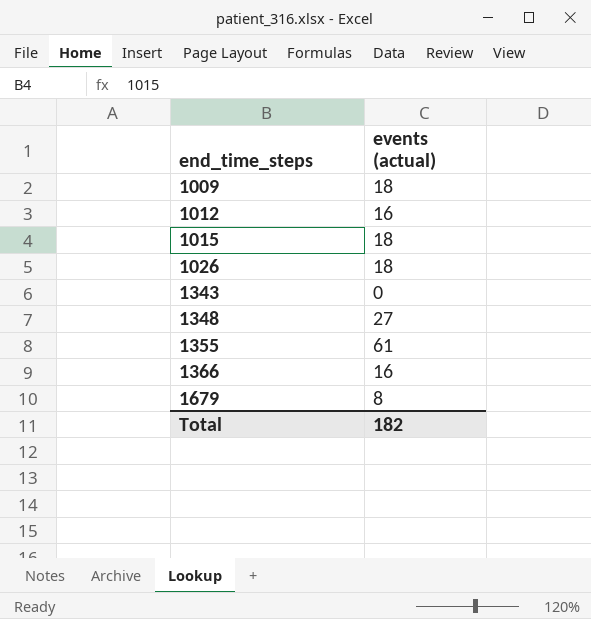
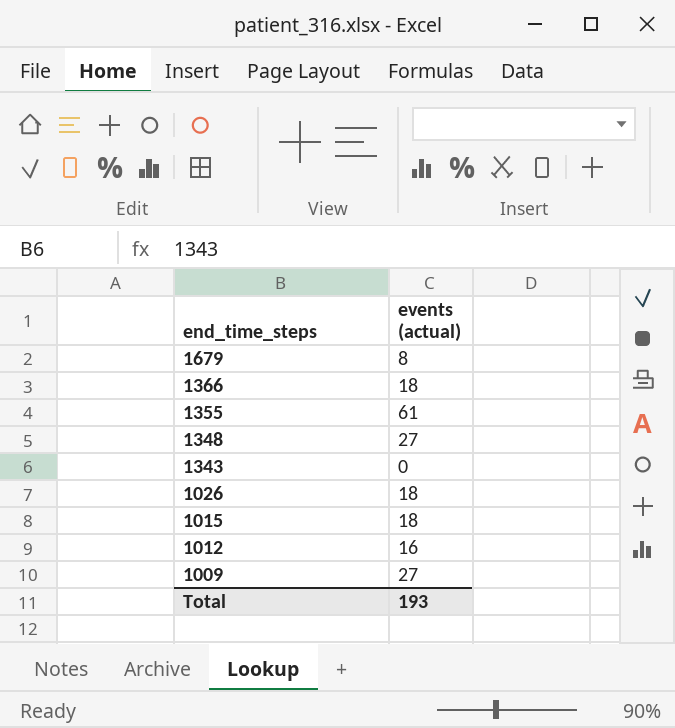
row order: end_time_steps ascending -> end_time_steps descending
1366 | events (actual): 16 -> 18
1009 | events (actual): 18 -> 27
Total | events (actual): 182 -> 193

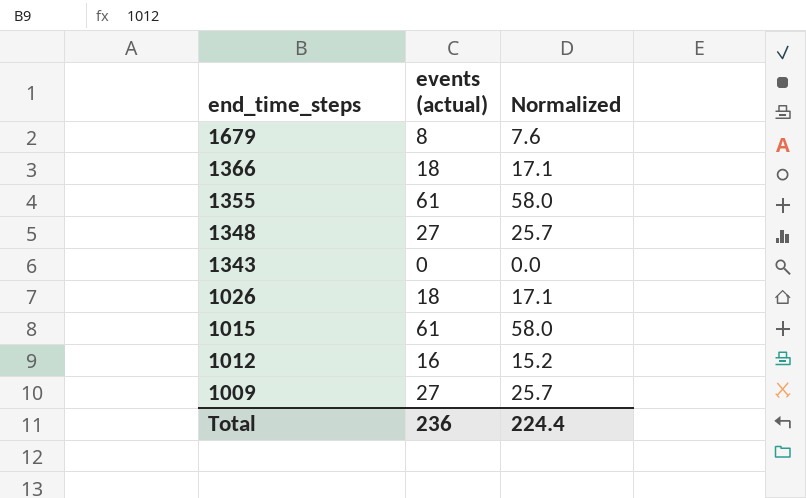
column Normalized | formula: none -> [events (actual)] * 0.95
1015 | events (actual): 18 -> 61
Total | events (actual): 193 -> 236

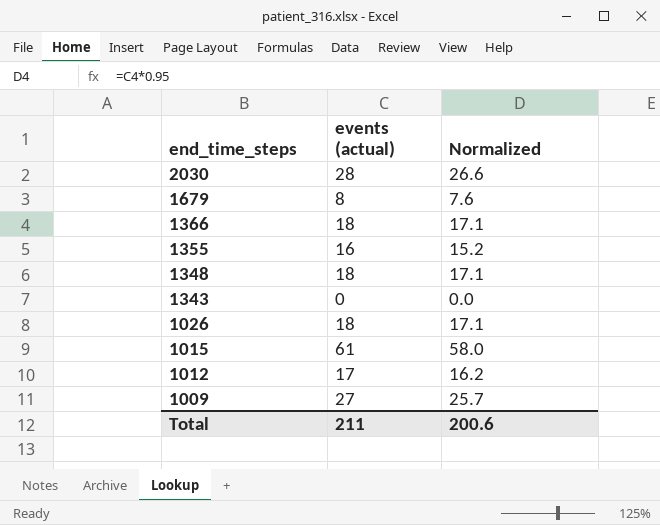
row 2030: none -> 28 | 26.6
1355 | events (actual): 61 -> 16
1355 | Normalized: 58.0 -> 15.2
1348 | events (actual): 27 -> 18
1348 | Normalized: 25.7 -> 17.1
1012 | events (actual): 16 -> 17
1012 | Normalized: 15.2 -> 16.2
Total | events (actual): 236 -> 211
Total | Normalized: 224.4 -> 200.6

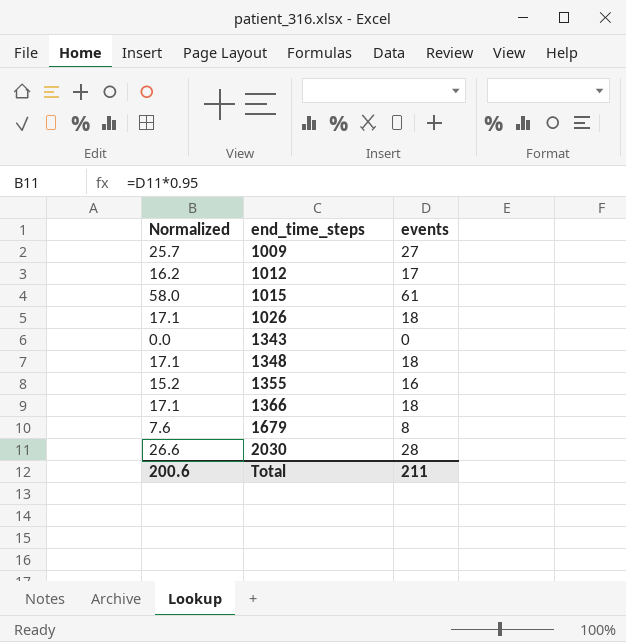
row order: end_time_steps descending -> end_time_steps ascending
column Normalized | position: 3 -> 1
column name: events (actual) -> events

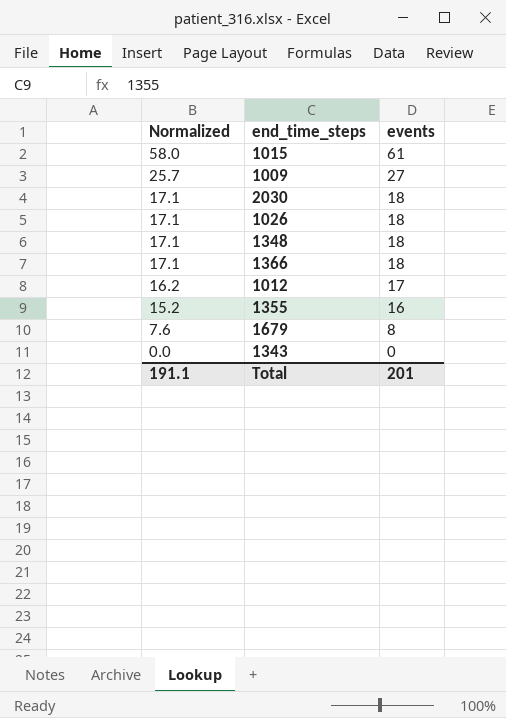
row order: end_time_steps ascending -> Normalized descending
2030 | Normalized: 26.6 -> 17.1
2030 | events: 28 -> 18
Total | Normalized: 200.6 -> 191.1
Total | events: 211 -> 201

